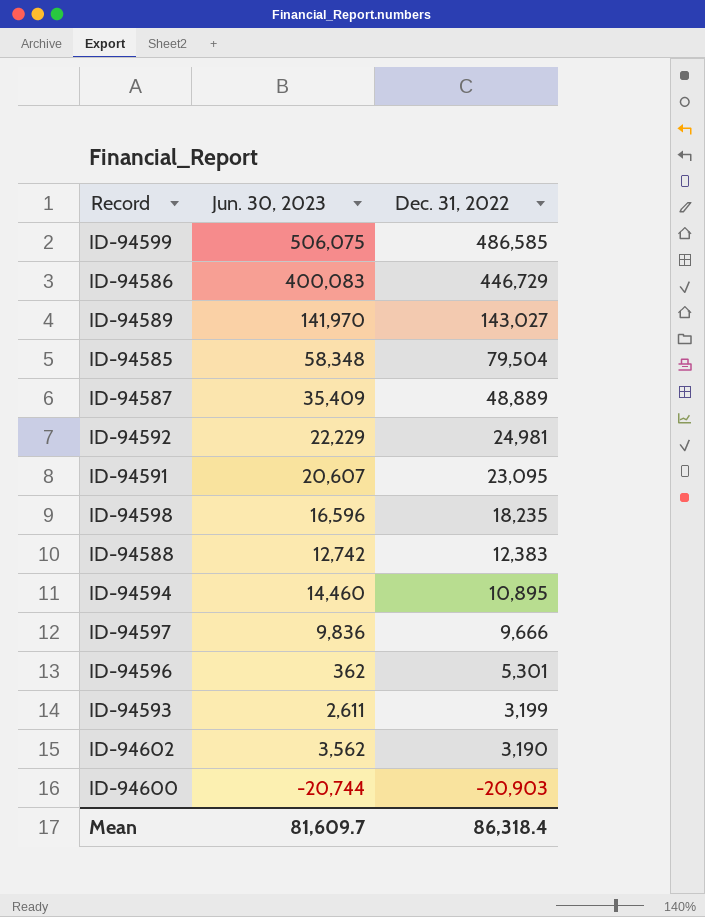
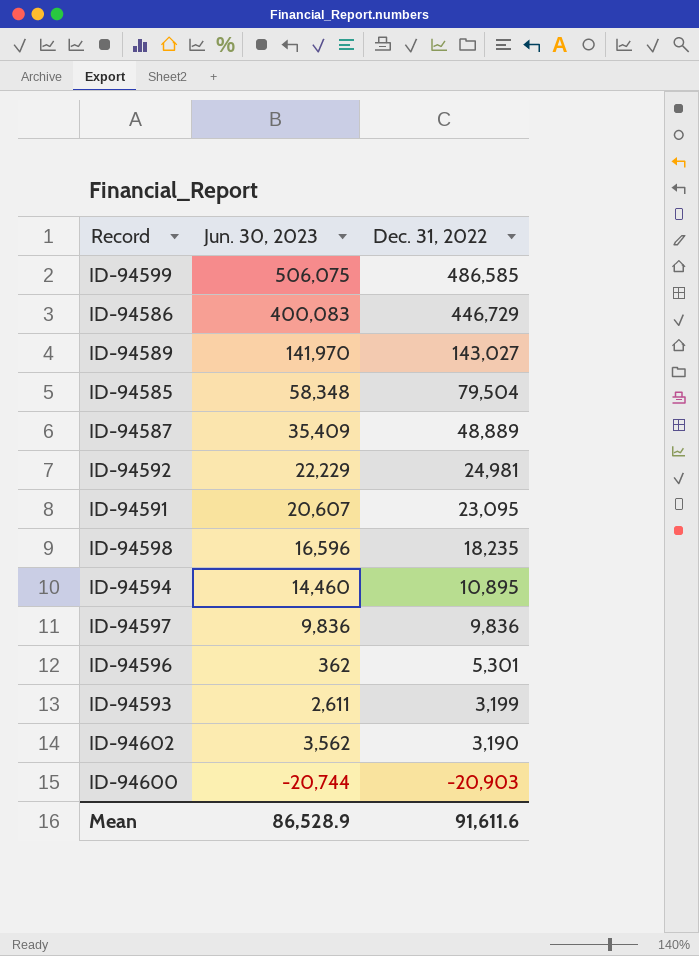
row ID-94588: 12,742 | 12,383 -> none
ID-94597 | Dec. 31, 2022: 9,666 -> 9,836
Mean | Jun. 30, 2023: 81,609.7 -> 86,528.9
Mean | Dec. 31, 2022: 86,318.4 -> 91,611.6

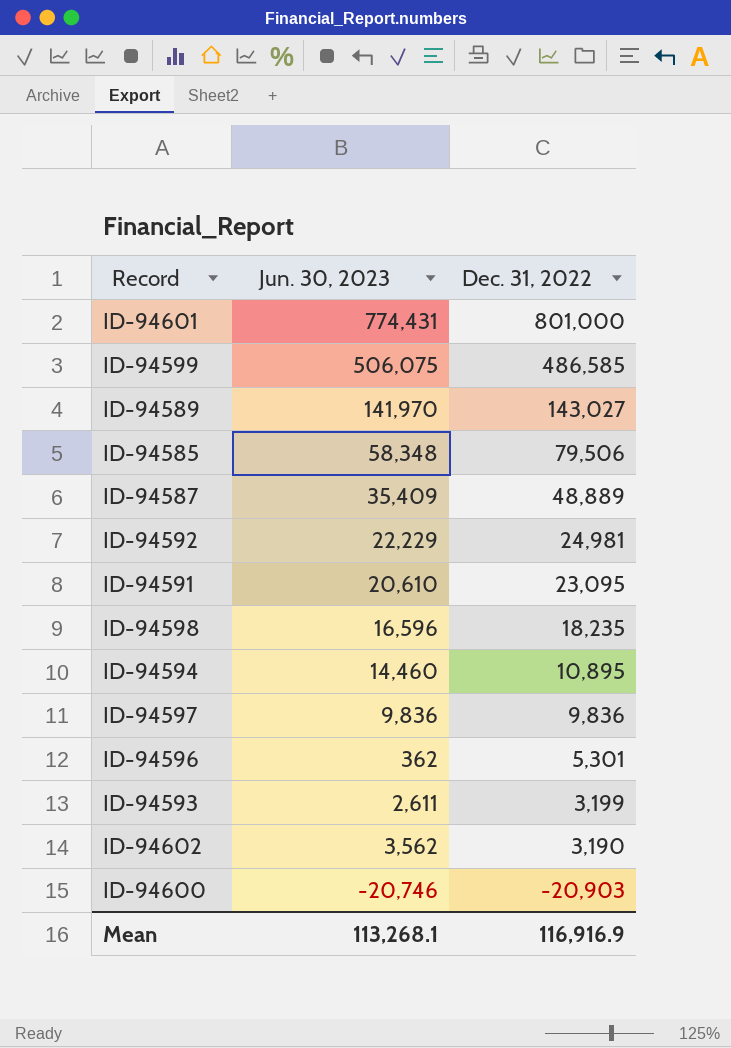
row ID-94586: 400,083 | 446,729 -> none
row ID-94601: none -> 774,431 | 801,000
ID-94585 | Dec. 31, 2022: 79,504 -> 79,506
ID-94591 | Jun. 30, 2023: 20,607 -> 20,610
ID-94600 | Jun. 30, 2023: -20,744 -> -20,746
Mean | Jun. 30, 2023: 86,528.9 -> 113,268.1
Mean | Dec. 31, 2022: 91,611.6 -> 116,916.9

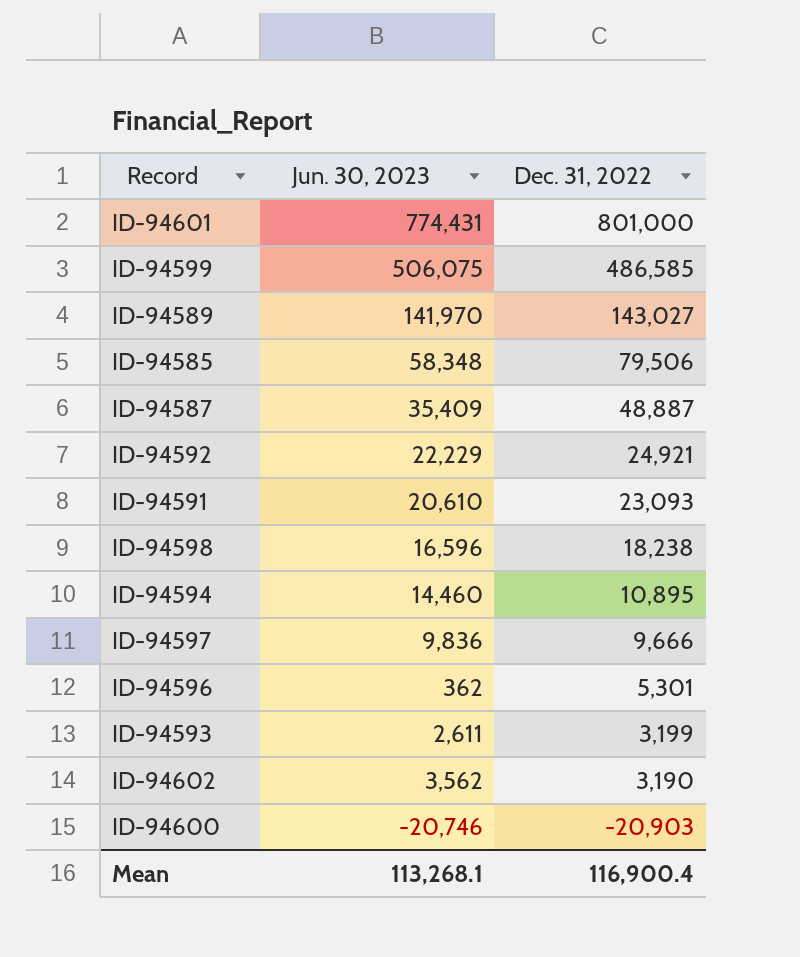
ID-94587 | Dec. 31, 2022: 48,889 -> 48,887
ID-94592 | Dec. 31, 2022: 24,981 -> 24,921
ID-94591 | Dec. 31, 2022: 23,095 -> 23,093
ID-94598 | Dec. 31, 2022: 18,235 -> 18,238
ID-94597 | Dec. 31, 2022: 9,836 -> 9,666
Mean | Dec. 31, 2022: 116,916.9 -> 116,900.4

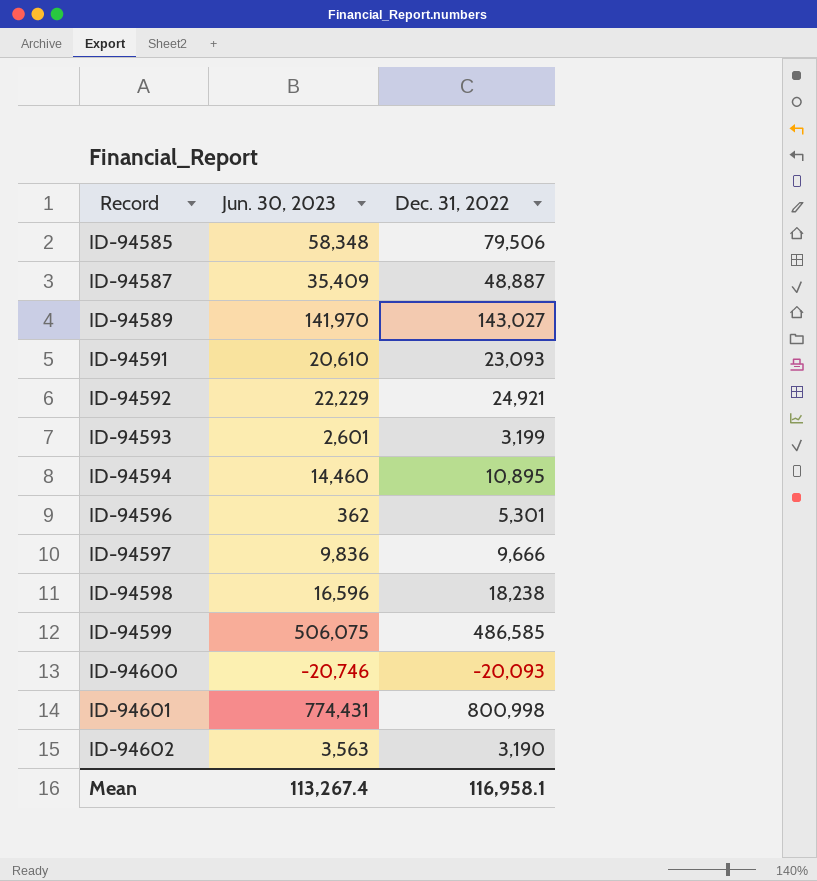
row order: Dec. 31, 2022 descending -> Record ascending
ID-94593 | Jun. 30, 2023: 2,611 -> 2,601
ID-94600 | Dec. 31, 2022: -20,903 -> -20,093
ID-94601 | Dec. 31, 2022: 801,000 -> 800,998
ID-94602 | Jun. 30, 2023: 3,562 -> 3,563
Mean | Jun. 30, 2023: 113,268.1 -> 113,267.4
Mean | Dec. 31, 2022: 116,900.4 -> 116,958.1

